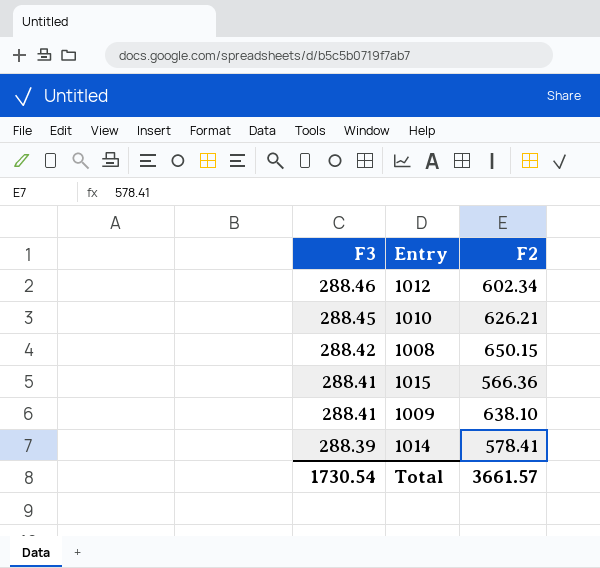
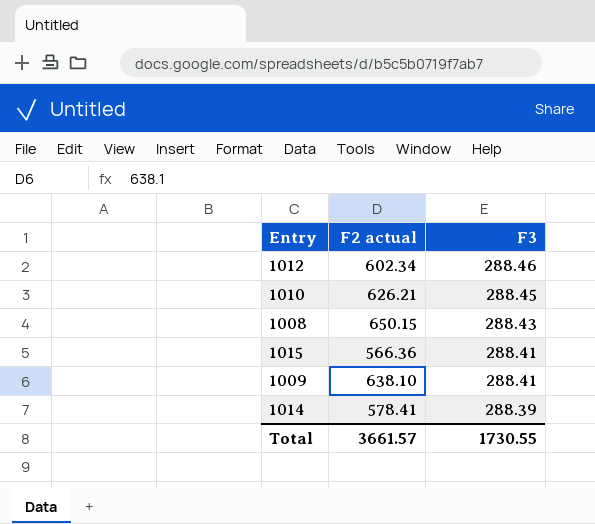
column name: F2 -> F2 actual
column F3 | position: 1 -> 3
1008 | F3: 288.42 -> 288.43
Total | F3: 1730.54 -> 1730.55

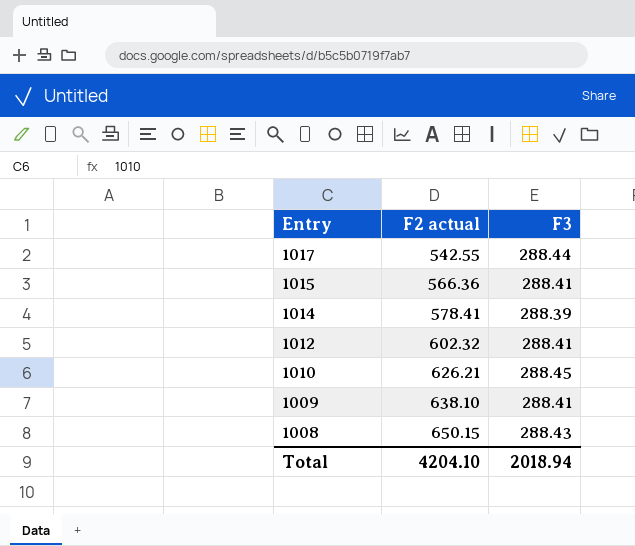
row order: F3 descending -> Entry descending
row 1017: none -> 542.55 | 288.44
1012 | F2 actual: 602.34 -> 602.32
1012 | F3: 288.46 -> 288.41
Total | F2 actual: 3661.57 -> 4204.10
Total | F3: 1730.55 -> 2018.94

